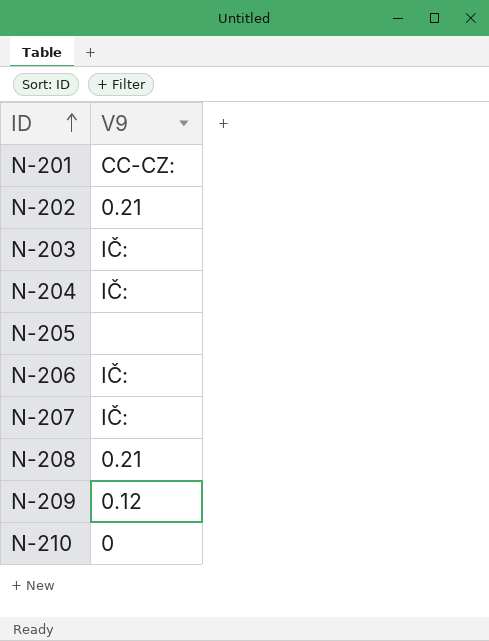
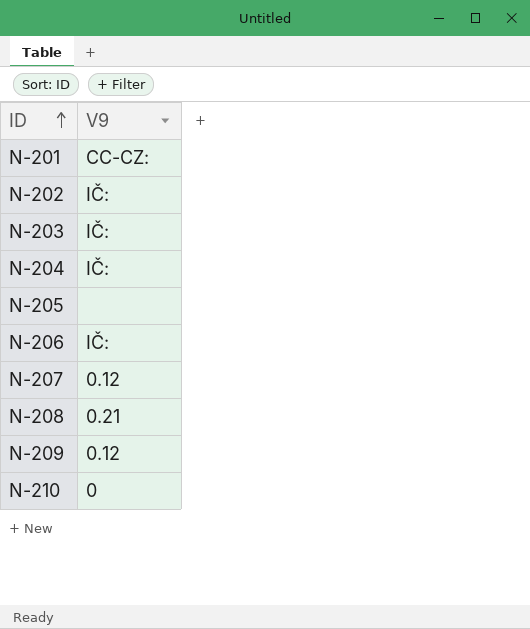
N-202 | V9: 0.21 -> IČ:
N-207 | V9: IČ: -> 0.12

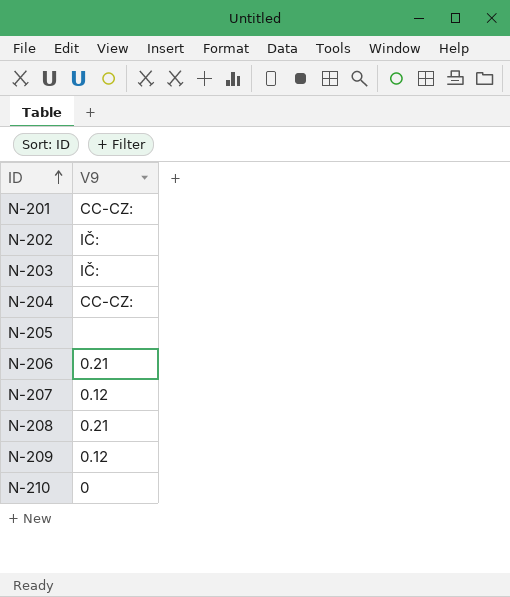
N-204 | V9: IČ: -> CC-CZ:
N-206 | V9: IČ: -> 0.21

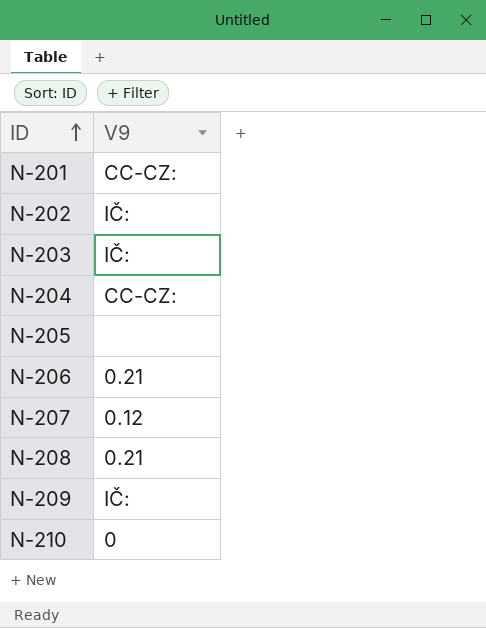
N-209 | V9: 0.12 -> IČ:

